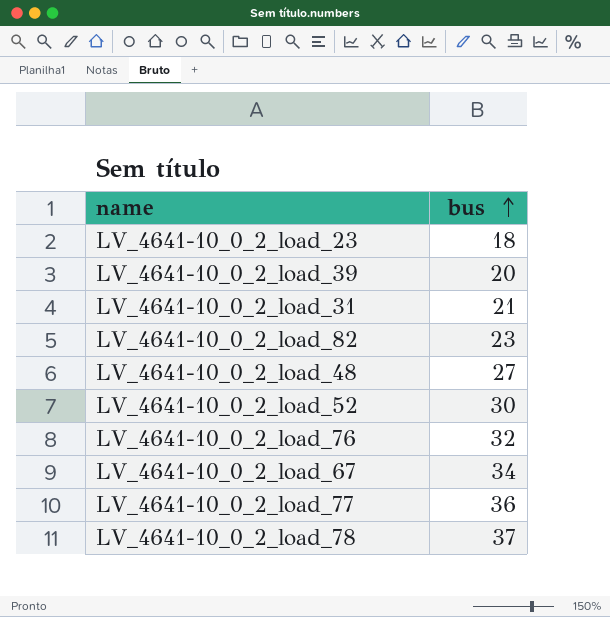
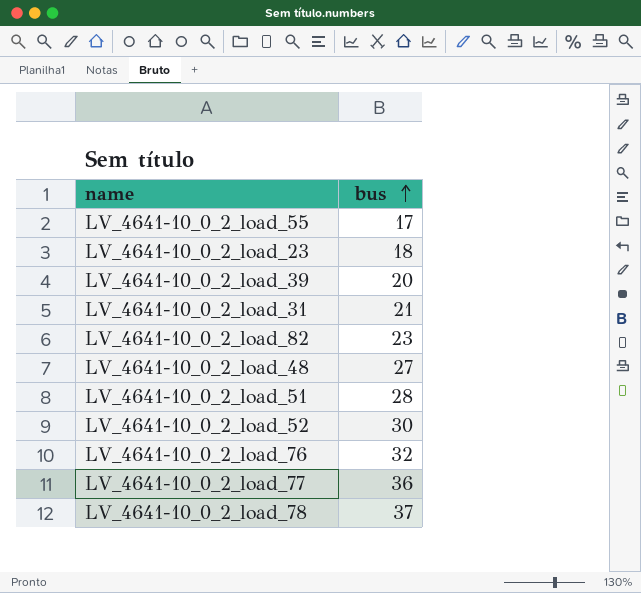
row LV_4641-10_0_2_load_67: 34 -> none
row LV_4641-10_0_2_load_55: none -> 17
row LV_4641-10_0_2_load_51: none -> 28

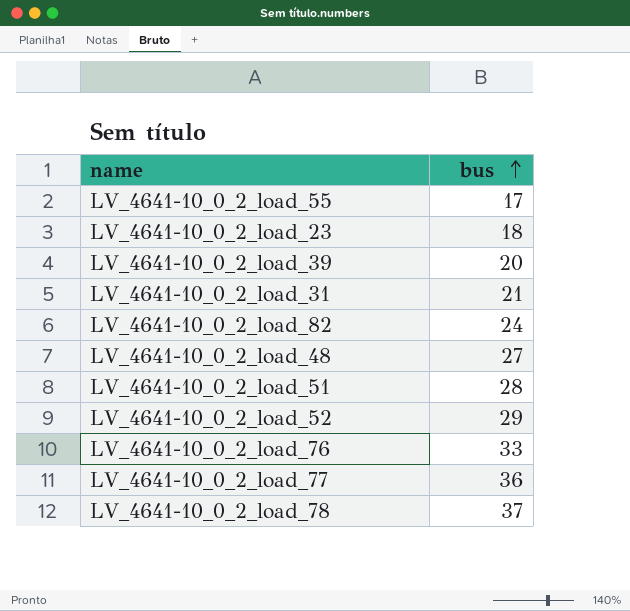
LV_4641-10_0_2_load_82 | bus: 23 -> 24
LV_4641-10_0_2_load_52 | bus: 30 -> 29
LV_4641-10_0_2_load_76 | bus: 32 -> 33

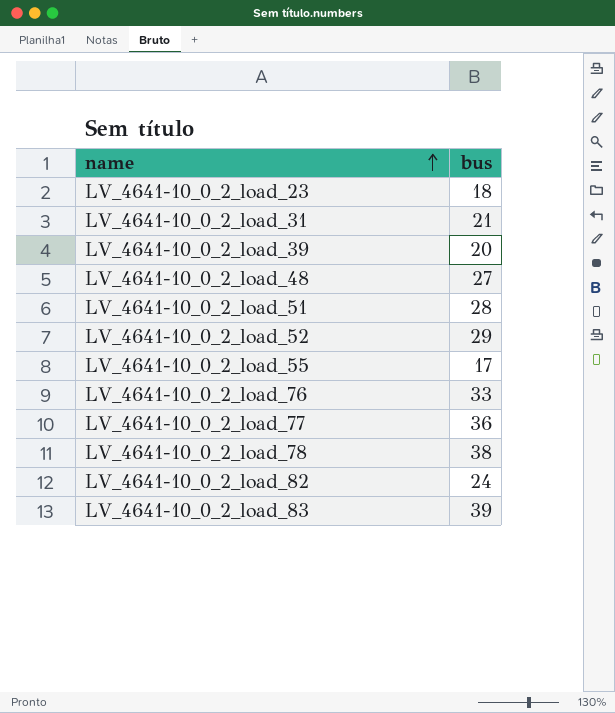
row order: bus ascending -> name ascending
LV_4641-10_0_2_load_78 | bus: 37 -> 38
row LV_4641-10_0_2_load_83: none -> 39

